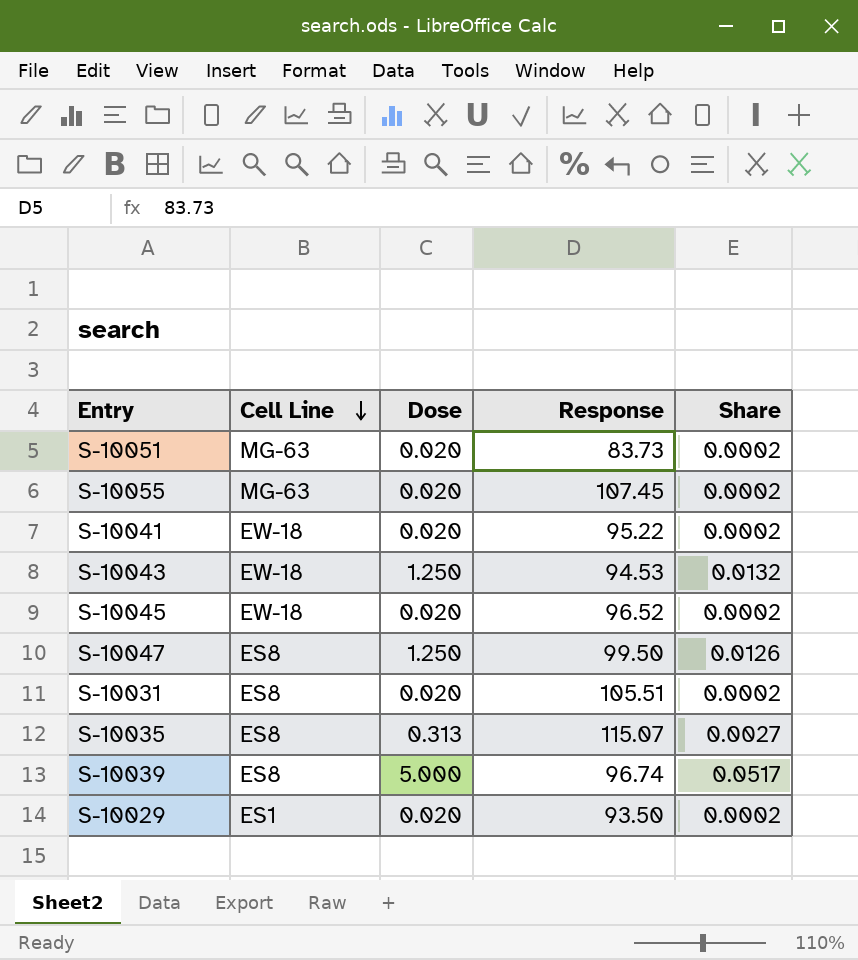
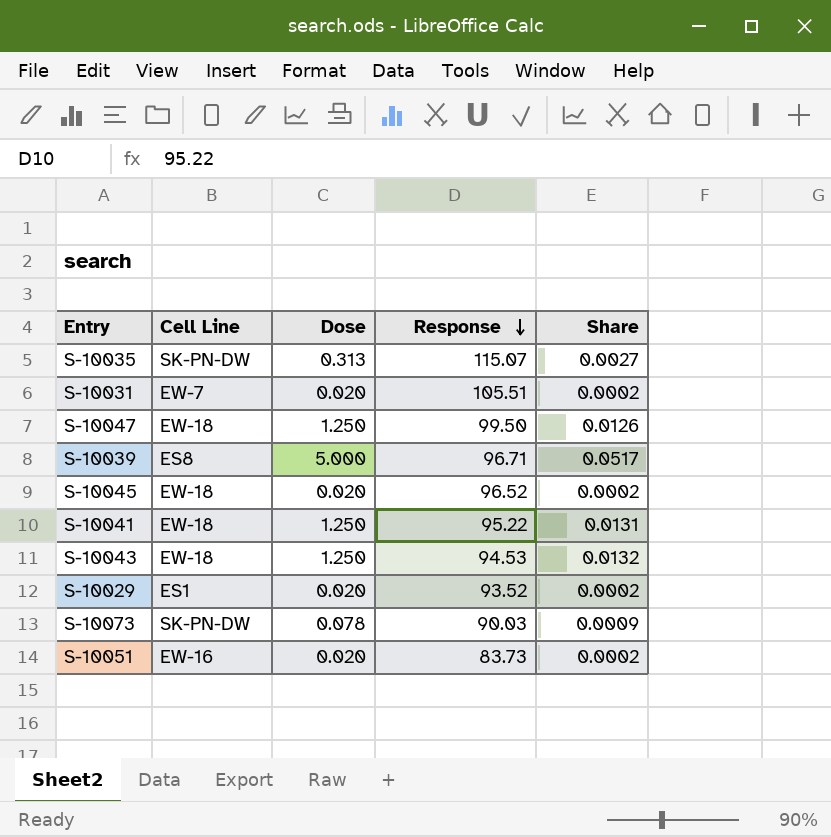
row order: Cell Line descending -> Response descending
row S-10055: MG-63 | 0.020 | 107.45 | 0.0002 -> none
S-10035 | Cell Line: ES8 -> SK-PN-DW
S-10031 | Cell Line: ES8 -> EW-7
S-10047 | Cell Line: ES8 -> EW-18
S-10039 | Response: 96.74 -> 96.71
S-10041 | Dose: 0.020 -> 1.250
S-10041 | Share: 0.0002 -> 0.0131
S-10029 | Response: 93.50 -> 93.52
row S-10073: none -> SK-PN-DW | 0.078 | 90.03 | 0.0009
S-10051 | Cell Line: MG-63 -> EW-16

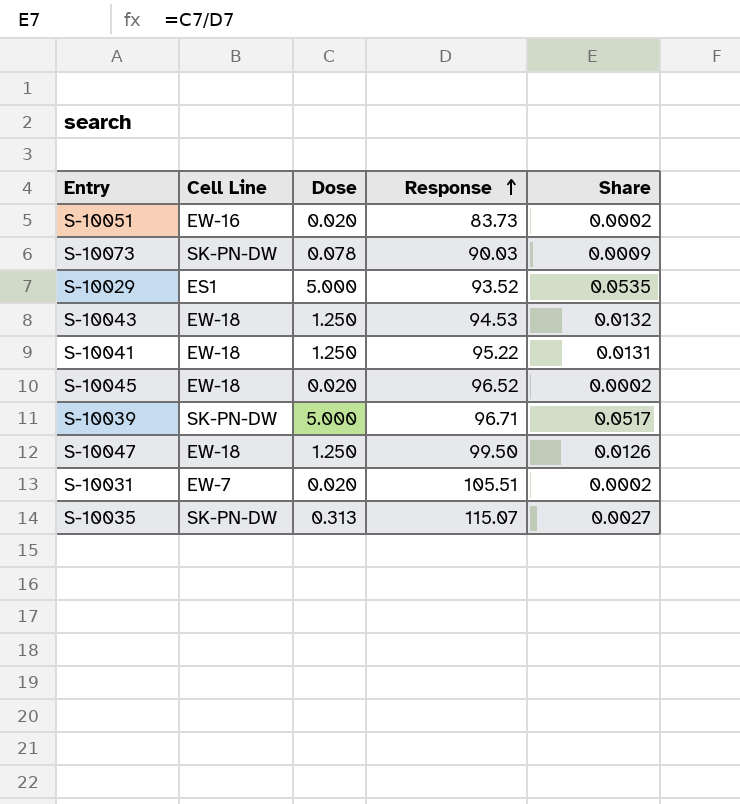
row order: Response descending -> Response ascending
S-10029 | Dose: 0.020 -> 5.000
S-10029 | Share: 0.0002 -> 0.0535
S-10039 | Cell Line: ES8 -> SK-PN-DW

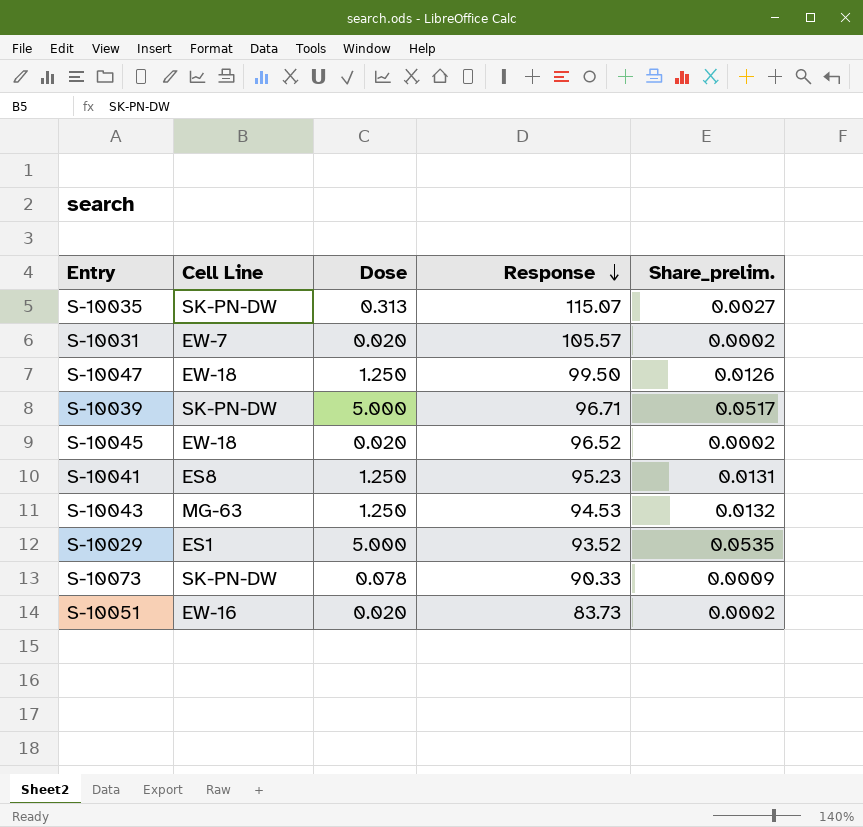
row order: Response ascending -> Response descending
column name: Share -> Share_prelim.
S-10031 | Response: 105.51 -> 105.57
S-10041 | Cell Line: EW-18 -> ES8
S-10041 | Response: 95.22 -> 95.23
S-10043 | Cell Line: EW-18 -> MG-63
S-10073 | Response: 90.03 -> 90.33

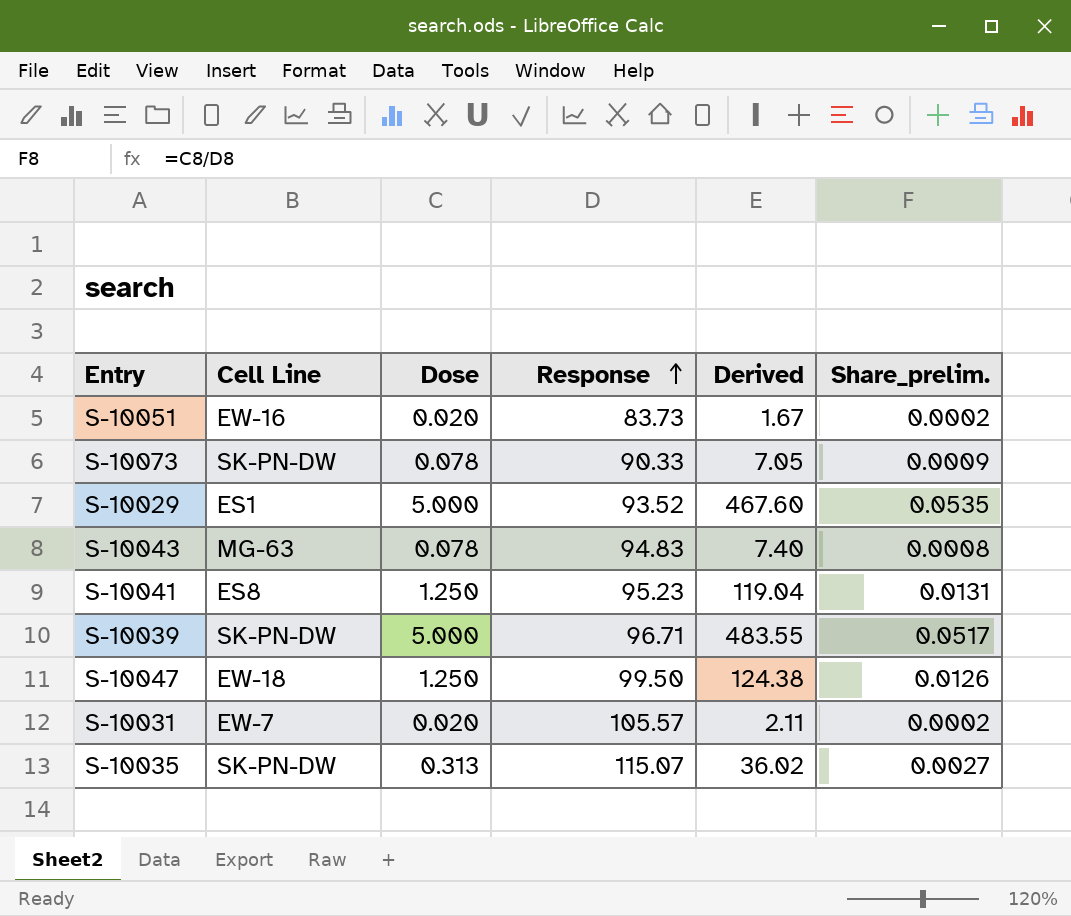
row order: Response descending -> Response ascending
column Derived | formula: none -> [Dose] * [Response]
row S-10045: EW-18 | 0.020 | 96.52 | 0.0002 -> none
S-10043 | Dose: 1.250 -> 0.078
S-10043 | Response: 94.53 -> 94.83
S-10043 | Share_prelim.: 0.0132 -> 0.0008

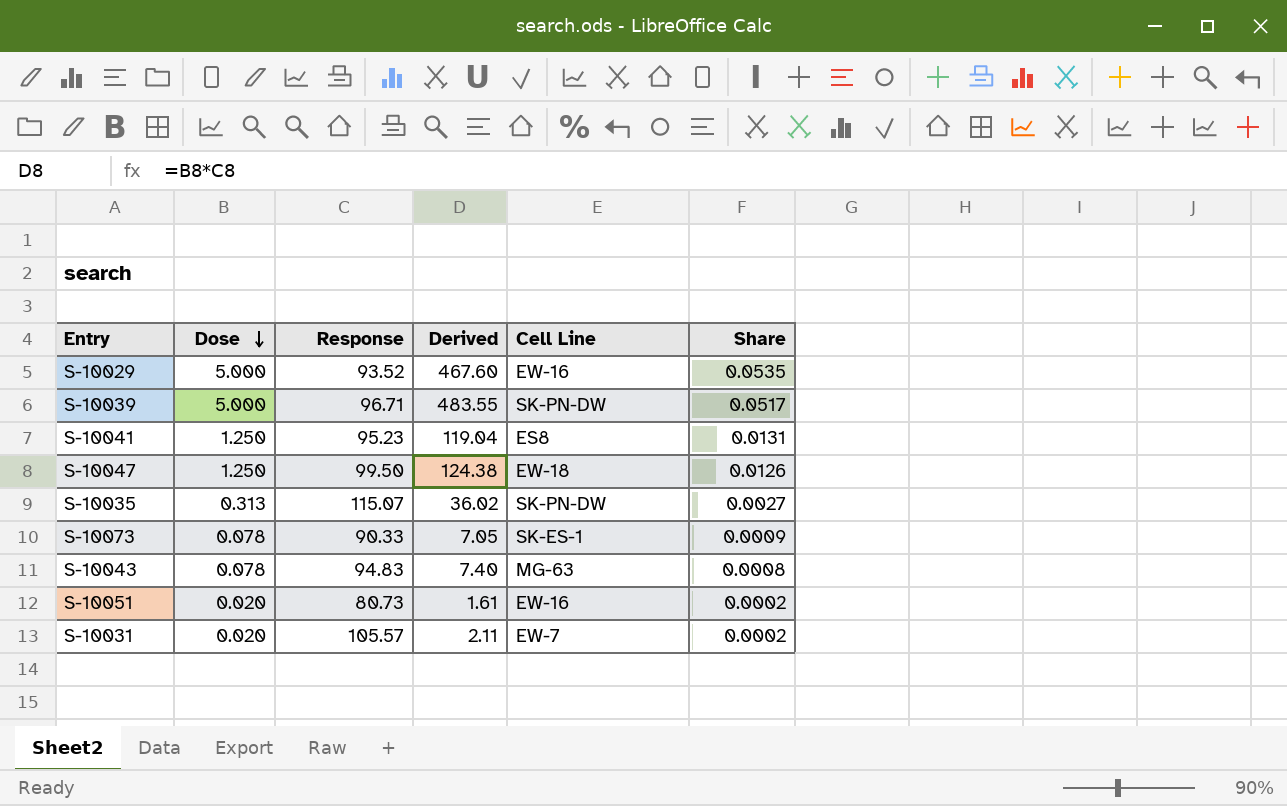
row order: Response ascending -> Dose descending
column Cell Line | position: 2 -> 5
column name: Share_prelim. -> Share
S-10029 | Cell Line: ES1 -> EW-16
S-10073 | Cell Line: SK-PN-DW -> SK-ES-1
S-10051 | Response: 83.73 -> 80.73
S-10051 | Derived: 1.67 -> 1.61

